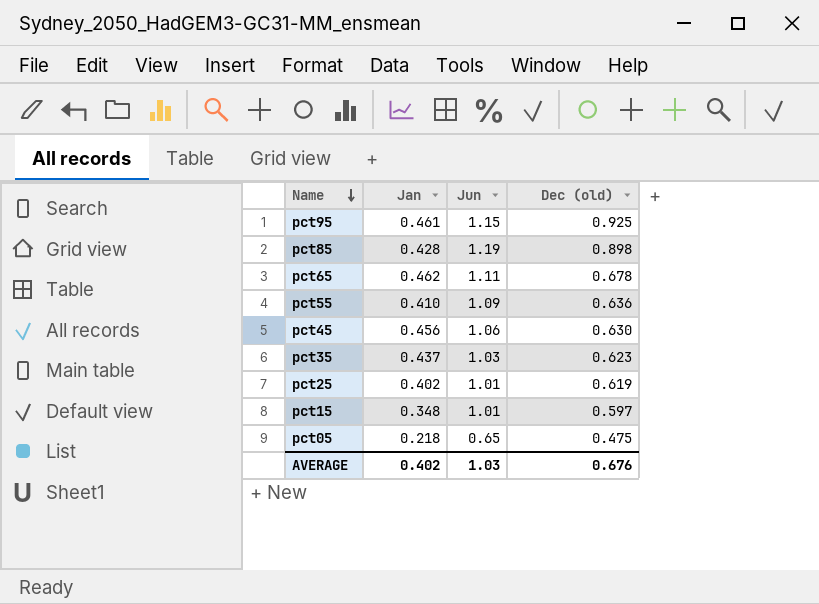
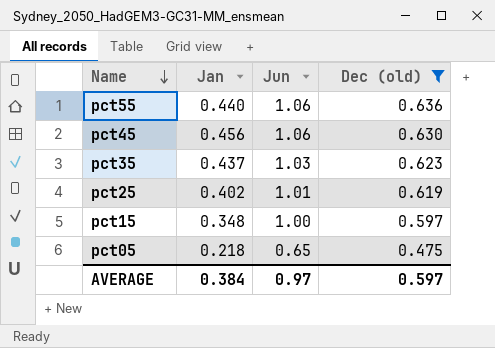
filter: none -> Dec (old) <= 0.636
pct55 | Jan: 0.410 -> 0.440
pct55 | Jun: 1.09 -> 1.06
pct15 | Jun: 1.01 -> 1.00
AVERAGE | Jan: 0.402 -> 0.384
AVERAGE | Jun: 1.03 -> 0.97
AVERAGE | Dec (old): 0.676 -> 0.597

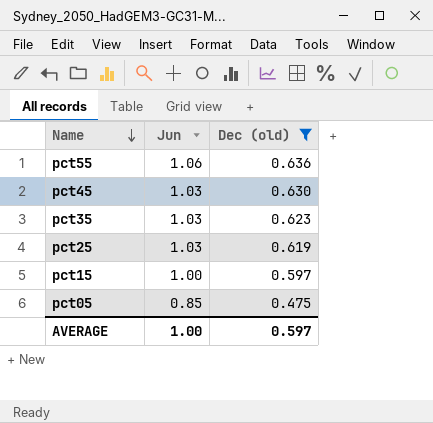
column Jan | position: 2 -> none
pct45 | Jun: 1.06 -> 1.03
pct25 | Jun: 1.01 -> 1.03
pct05 | Jun: 0.65 -> 0.85
AVERAGE | Jun: 0.97 -> 1.00

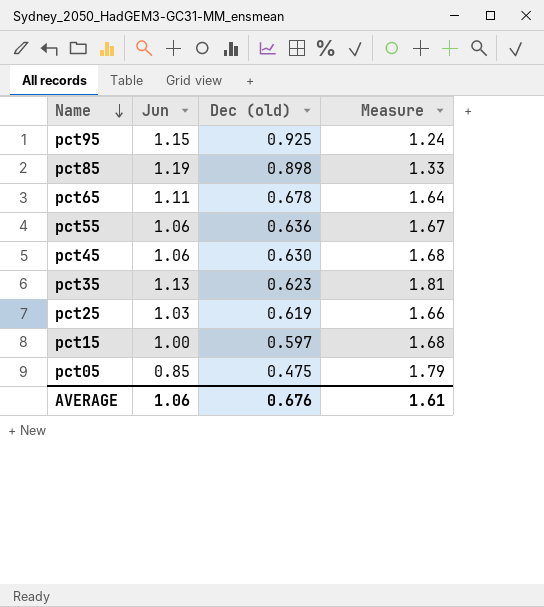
filter: Dec (old) <= 0.636 -> none
column Measure | formula: none -> [Jun] / [Dec (old)]
pct45 | Jun: 1.03 -> 1.06
pct35 | Jun: 1.03 -> 1.13
AVERAGE | Jun: 1.00 -> 1.06
AVERAGE | Dec (old): 0.597 -> 0.676

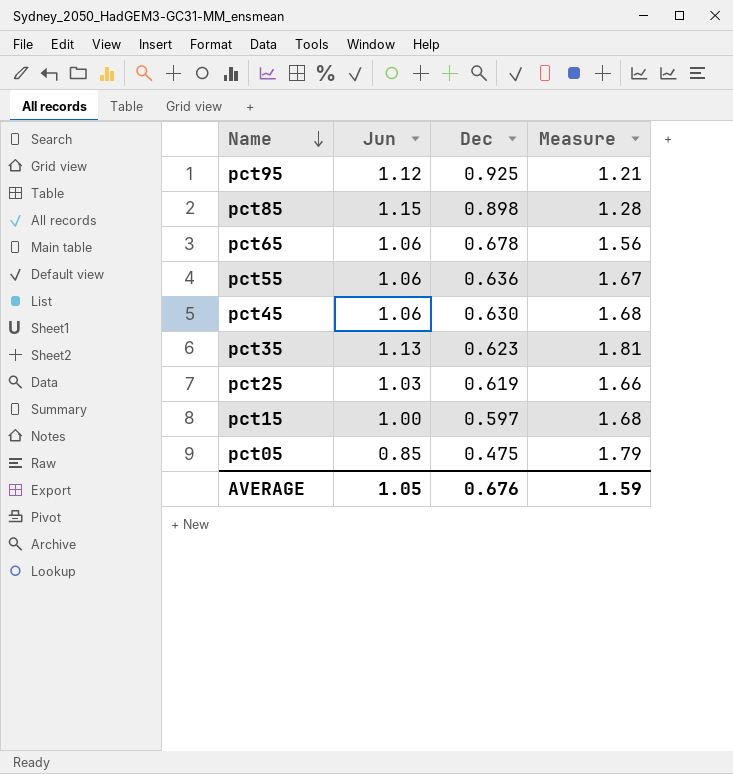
column name: Dec (old) -> Dec
pct95 | Jun: 1.15 -> 1.12
pct95 | Measure: 1.24 -> 1.21
pct85 | Jun: 1.19 -> 1.15
pct85 | Measure: 1.33 -> 1.28
pct65 | Jun: 1.11 -> 1.06
pct65 | Measure: 1.64 -> 1.56
AVERAGE | Jun: 1.06 -> 1.05
AVERAGE | Measure: 1.61 -> 1.59

